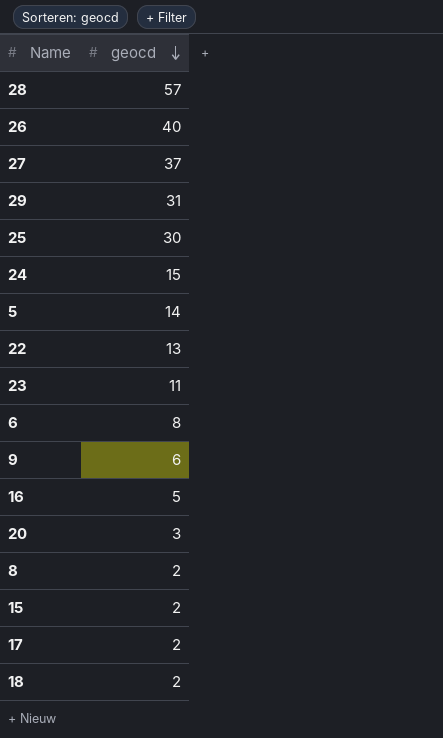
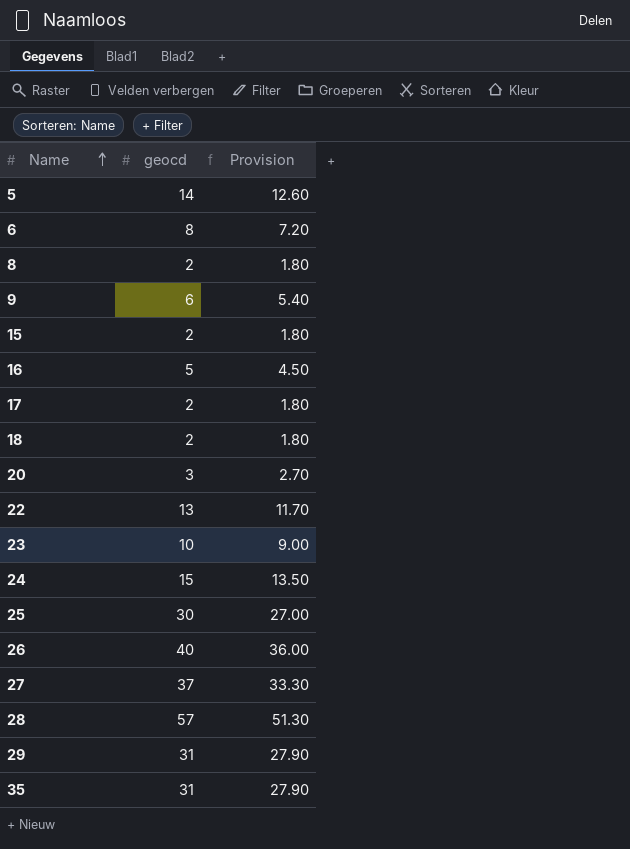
row order: geocd descending -> Name ascending
column Provision | formula: none -> [geocd] * 0.9
23 | geocd: 11 -> 10
row 35: none -> 31 | 27.90

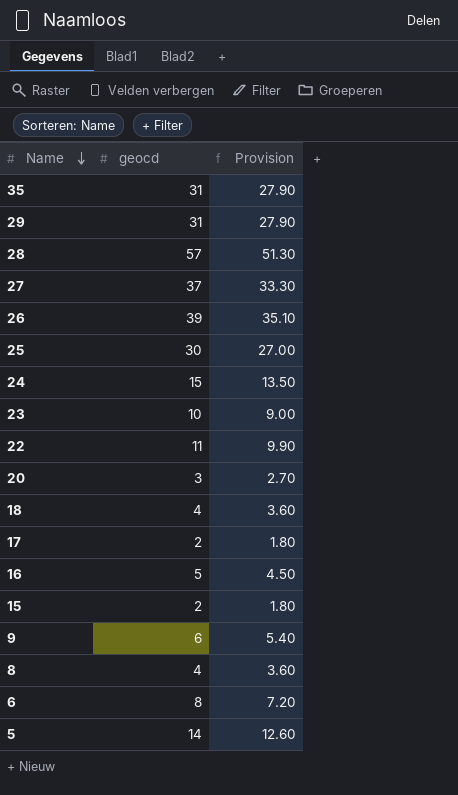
row order: Name ascending -> Name descending
26 | geocd: 40 -> 39
26 | Provision: 36.00 -> 35.10
22 | geocd: 13 -> 11
22 | Provision: 11.70 -> 9.90
18 | geocd: 2 -> 4
18 | Provision: 1.80 -> 3.60
8 | geocd: 2 -> 4
8 | Provision: 1.80 -> 3.60

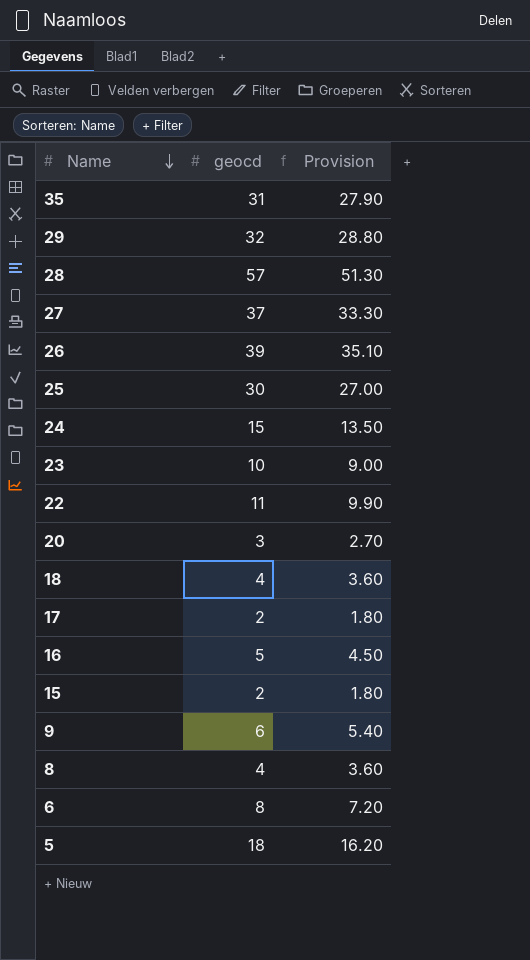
29 | geocd: 31 -> 32
29 | Provision: 27.90 -> 28.80
5 | geocd: 14 -> 18
5 | Provision: 12.60 -> 16.20

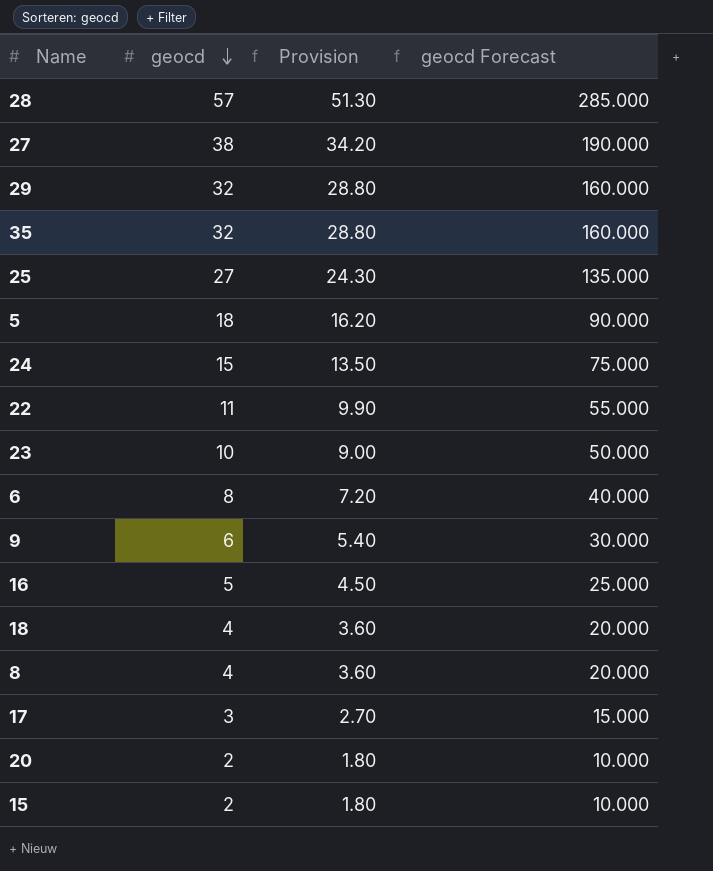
row order: Name descending -> geocd descending
column geocd Forecast | formula: none -> [geocd] * 5
row 26: 39 | 35.10 -> none
27 | geocd: 37 -> 38
27 | Provision: 33.30 -> 34.20
35 | geocd: 31 -> 32
35 | Provision: 27.90 -> 28.80
25 | geocd: 30 -> 27
25 | Provision: 27.00 -> 24.30
17 | geocd: 2 -> 3
17 | Provision: 1.80 -> 2.70
20 | geocd: 3 -> 2
20 | Provision: 2.70 -> 1.80

